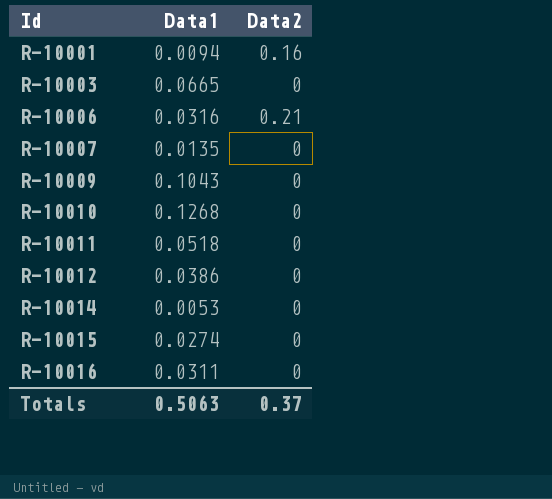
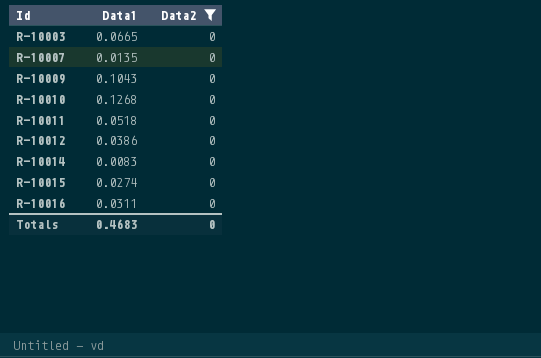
filter: none -> Data2 = 0
R-10014 | Data1: 0.0053 -> 0.0083
Totals | Data1: 0.5063 -> 0.4683
Totals | Data2: 0.37 -> 0

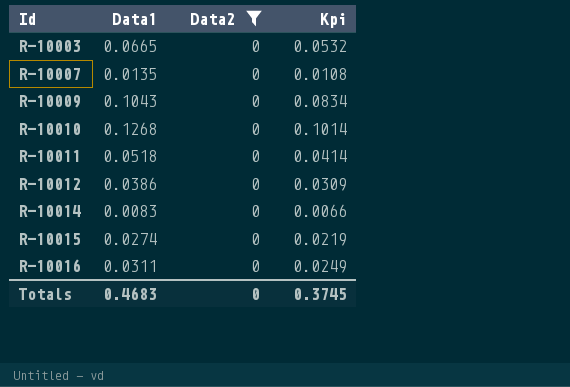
column Kpi | formula: none -> [Data1] * 0.8

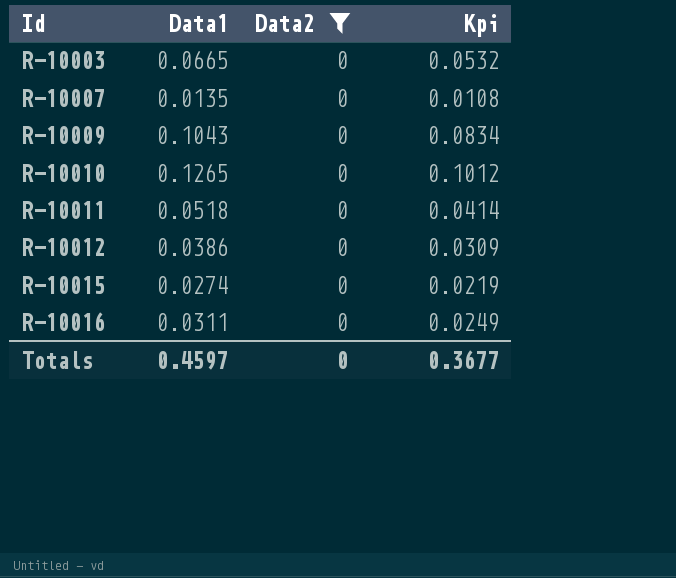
row R-10014: 0.0083 | 0 | 0.0066 -> none
R-10010 | Data1: 0.1268 -> 0.1265
R-10010 | Kpi: 0.1014 -> 0.1012
Totals | Data1: 0.4683 -> 0.4597
Totals | Kpi: 0.3745 -> 0.3677

